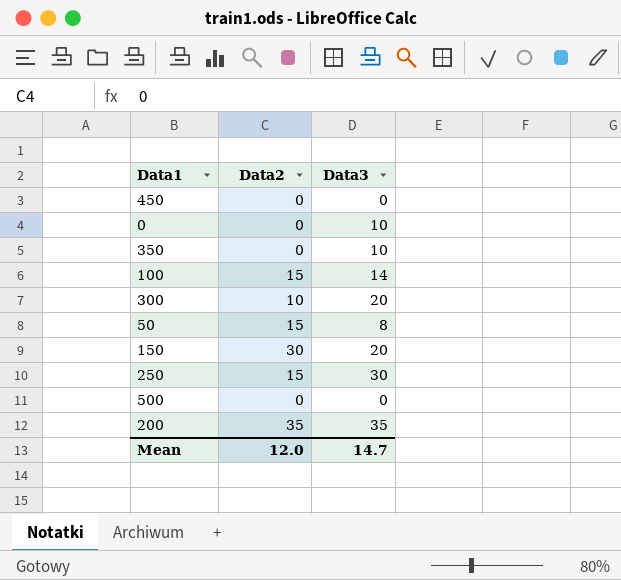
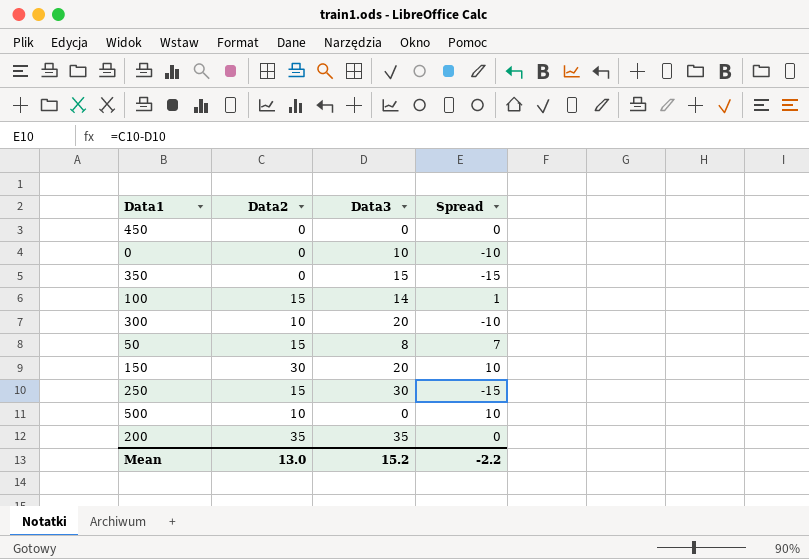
column Spread | formula: none -> [Data2] - [Data3]
350 | Data3: 10 -> 15
500 | Data2: 0 -> 10
Mean | Data2: 12.0 -> 13.0
Mean | Data3: 14.7 -> 15.2

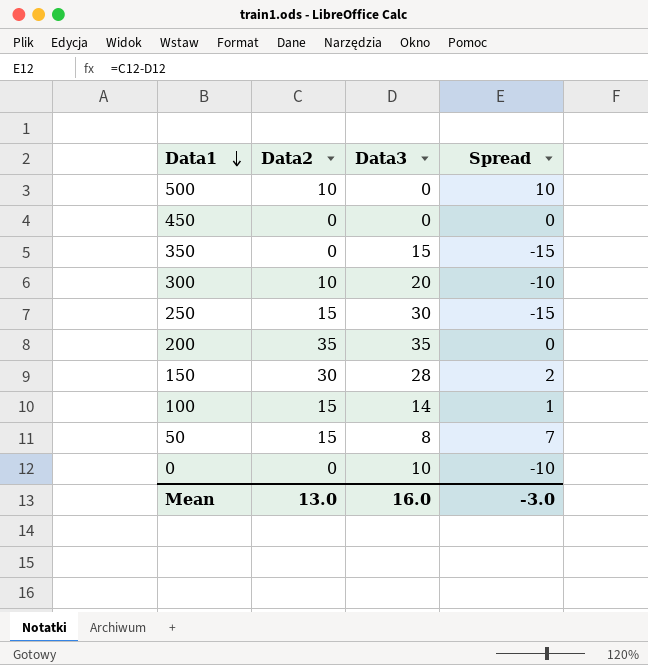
row order: none -> Data1 descending
150 | Data3: 20 -> 28
150 | Spread: 10 -> 2
Mean | Data3: 15.2 -> 16.0
Mean | Spread: -2.2 -> -3.0

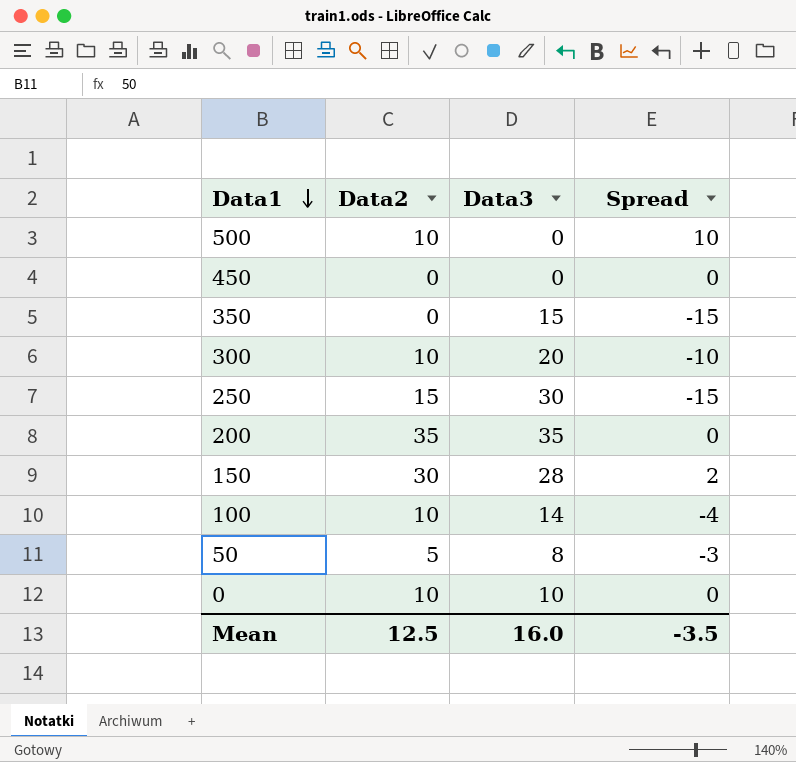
100 | Data2: 15 -> 10
100 | Spread: 1 -> -4
50 | Data2: 15 -> 5
50 | Spread: 7 -> -3
0 | Data2: 0 -> 10
0 | Spread: -10 -> 0
Mean | Data2: 13.0 -> 12.5
Mean | Spread: -3.0 -> -3.5

